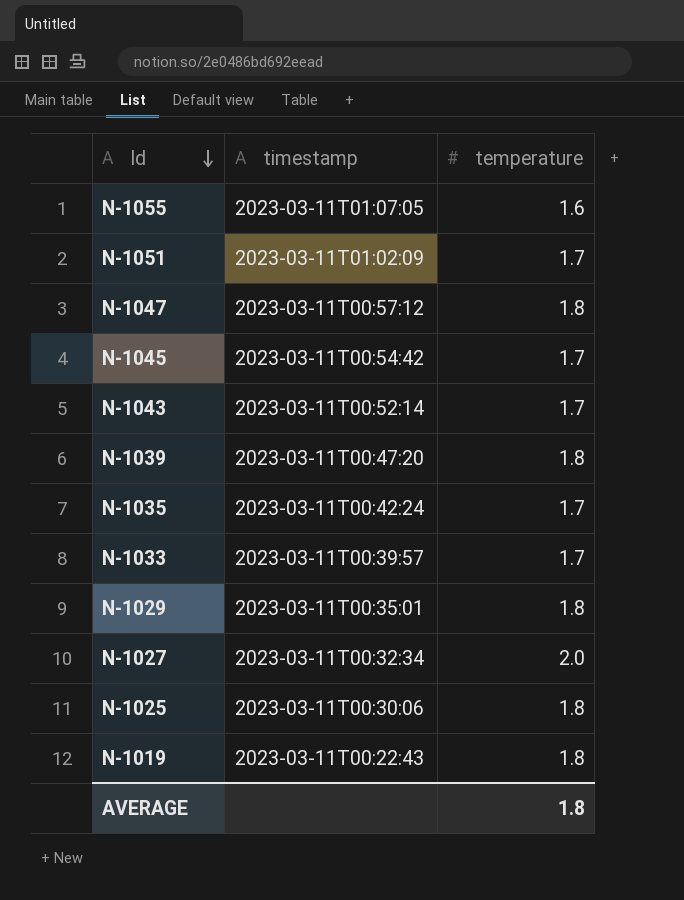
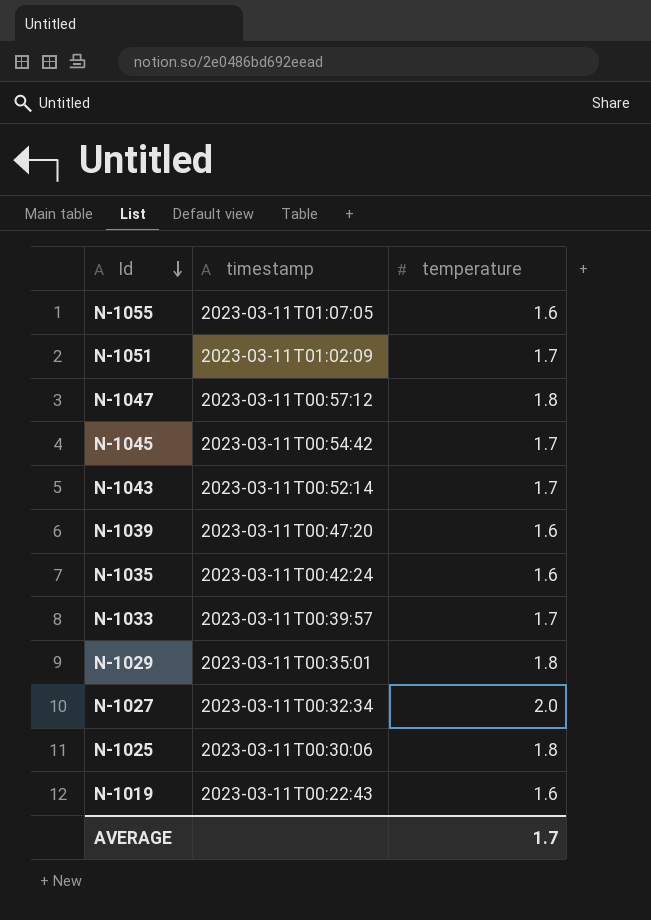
N-1039 | temperature: 1.8 -> 1.6
N-1035 | temperature: 1.7 -> 1.6
N-1019 | temperature: 1.8 -> 1.6
AVERAGE | temperature: 1.8 -> 1.7

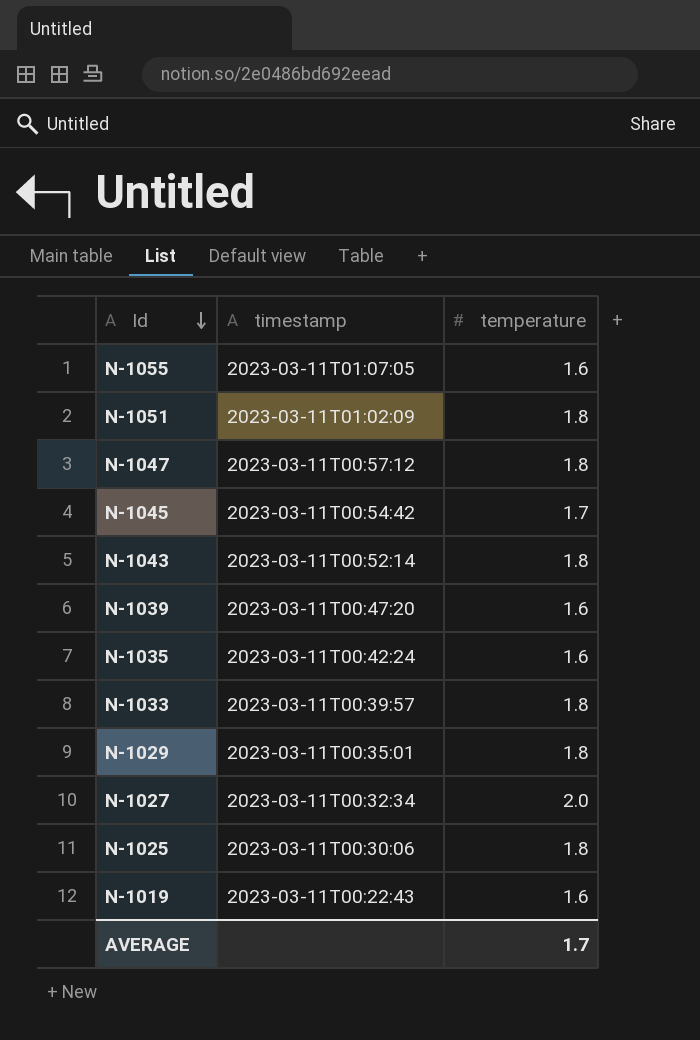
N-1051 | temperature: 1.7 -> 1.8
N-1043 | temperature: 1.7 -> 1.8
N-1033 | temperature: 1.7 -> 1.8

